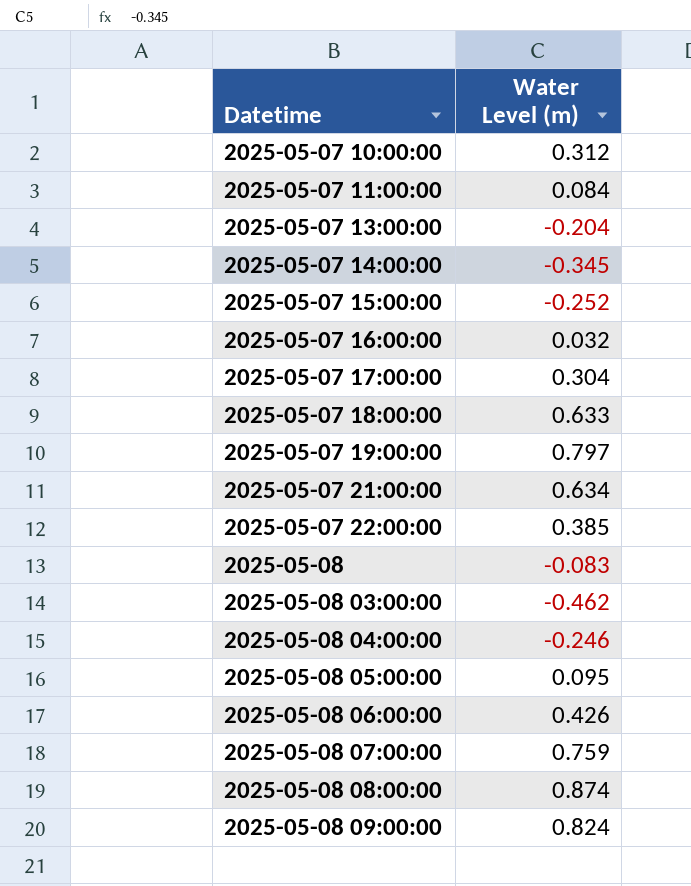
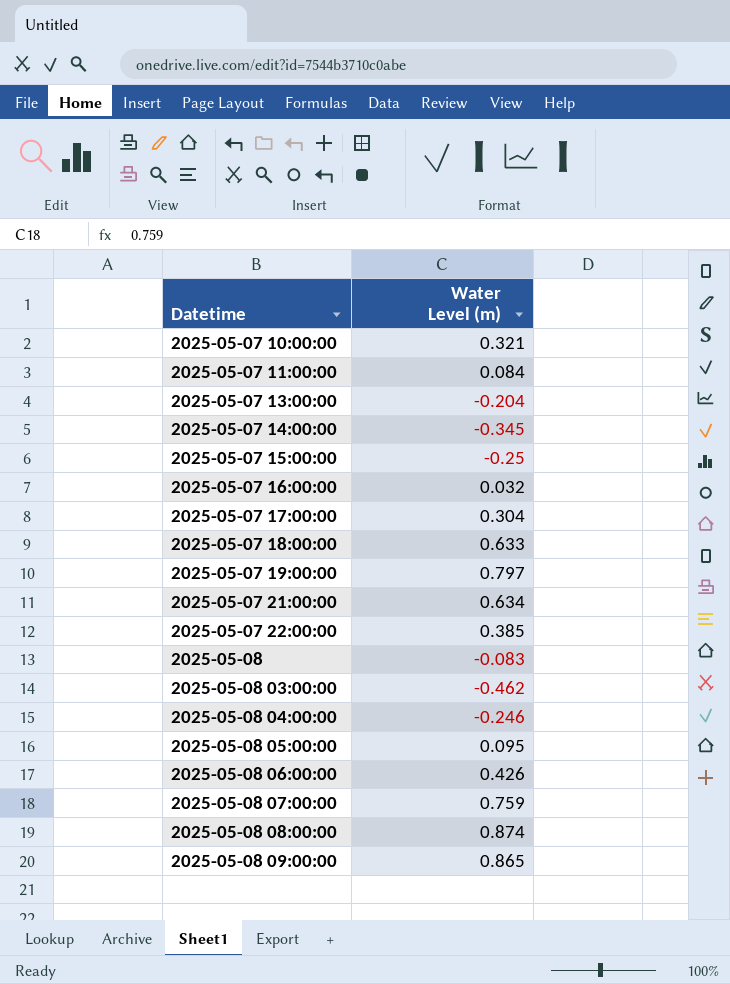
2025-05-07 10:00:00 | Water Level (m): 0.312 -> 0.321
2025-05-07 15:00:00 | Water Level (m): -0.252 -> -0.25
2025-05-08 09:00:00 | Water Level (m): 0.824 -> 0.865

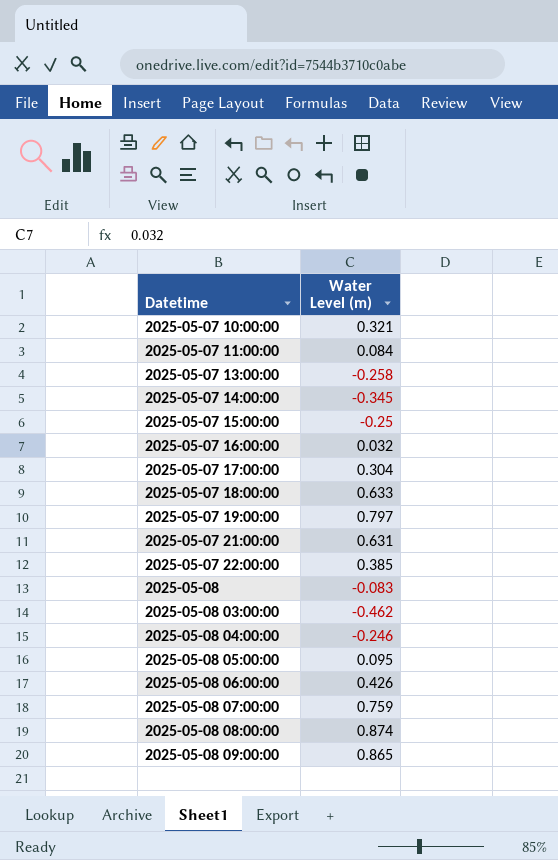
2025-05-07 13:00:00 | Water Level (m): -0.204 -> -0.258
2025-05-07 21:00:00 | Water Level (m): 0.634 -> 0.631

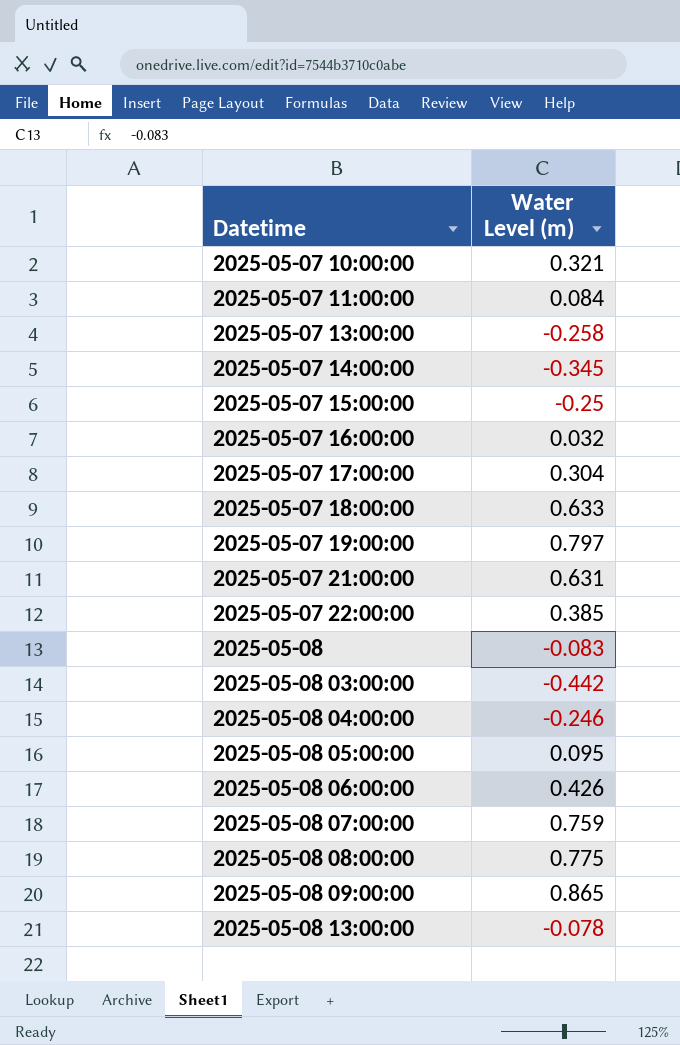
2025-05-08 03:00:00 | Water Level (m): -0.462 -> -0.442
2025-05-08 08:00:00 | Water Level (m): 0.874 -> 0.775
row 2025-05-08 13:00:00: none -> -0.078

